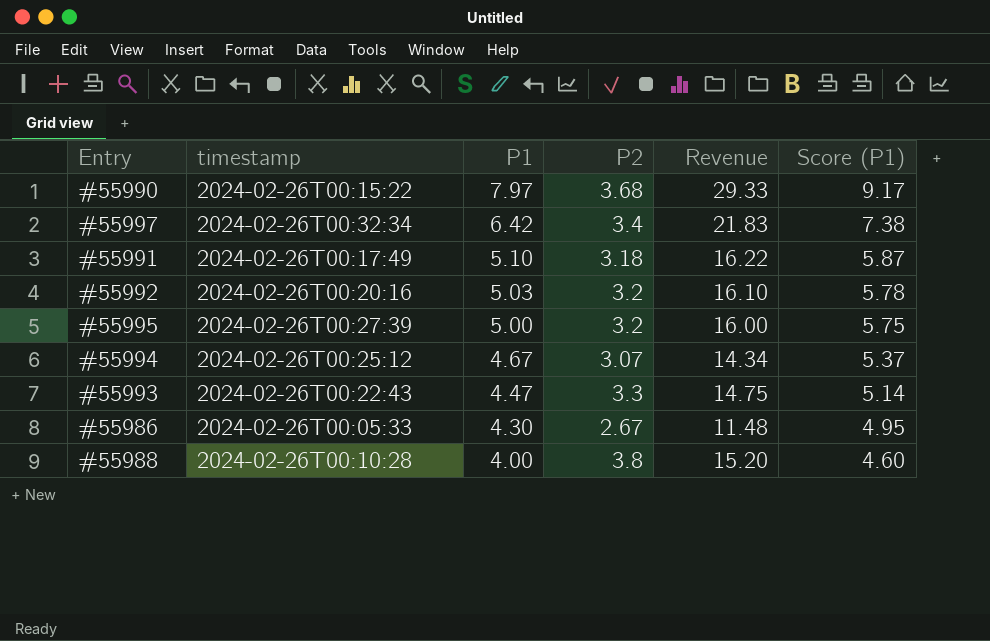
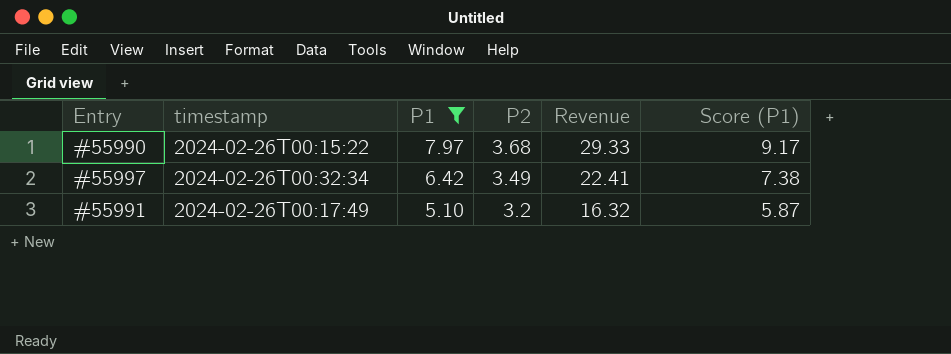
filter: none -> P1 >= 5.10
#55997 | P2: 3.4 -> 3.49
#55997 | Revenue: 21.83 -> 22.41
#55991 | P2: 3.18 -> 3.2
#55991 | Revenue: 16.22 -> 16.32

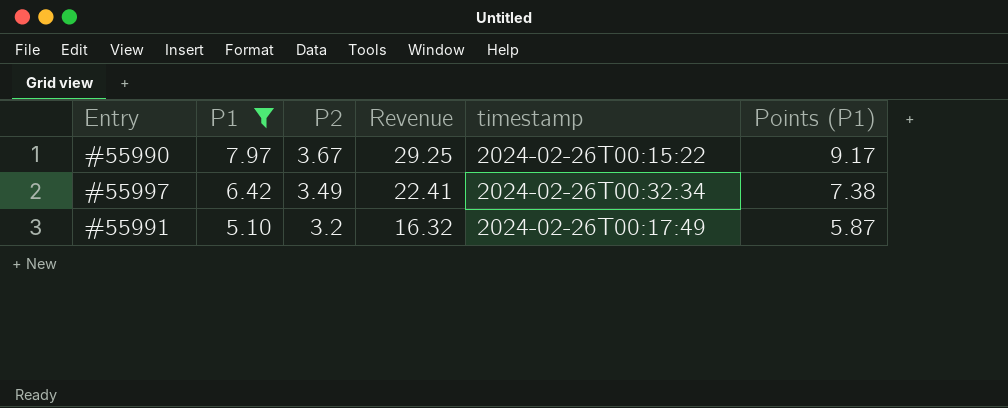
column timestamp | position: 2 -> 5
column name: Score (P1) -> Points (P1)
#55990 | P2: 3.68 -> 3.67
#55990 | Revenue: 29.33 -> 29.25

